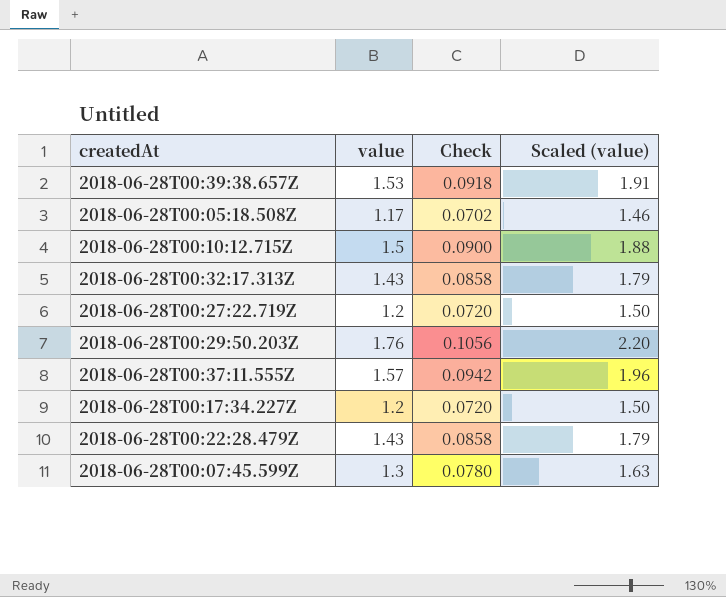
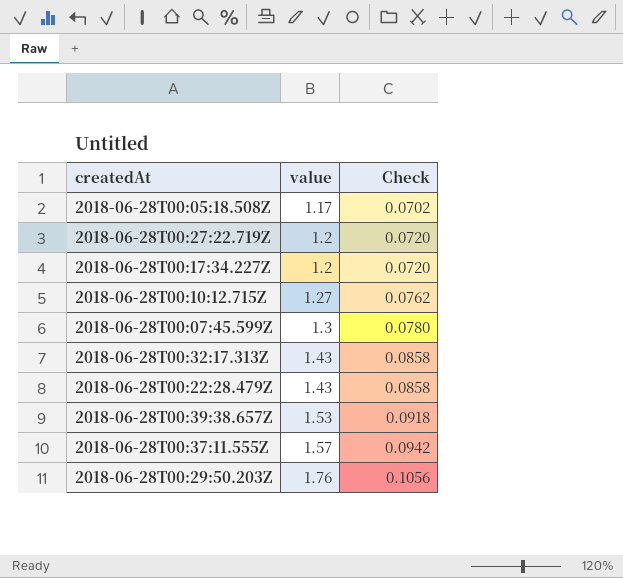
row order: none -> value ascending
column Scaled (value) | formula: [value] * 1.25 -> none
2018-06-28T00:10:12.715Z | value: 1.5 -> 1.27
2018-06-28T00:10:12.715Z | Check: 0.0900 -> 0.0762

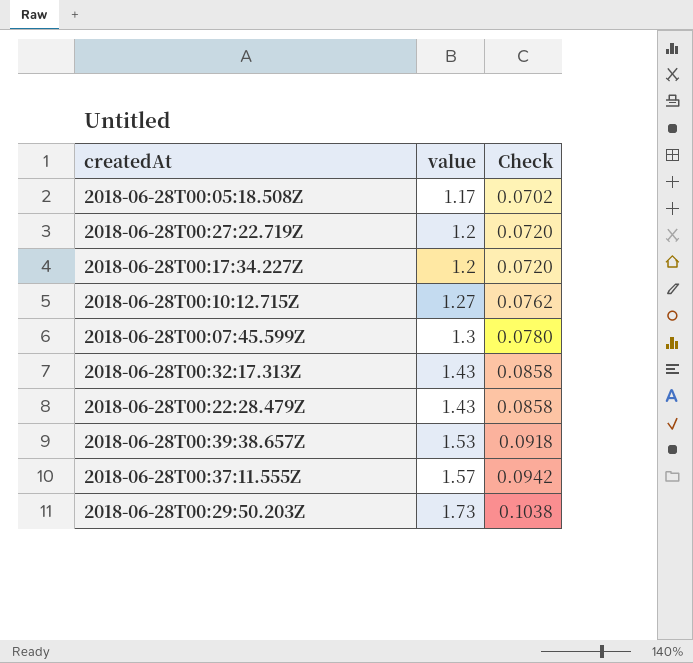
2018-06-28T00:29:50.203Z | value: 1.76 -> 1.73
2018-06-28T00:29:50.203Z | Check: 0.1056 -> 0.1038

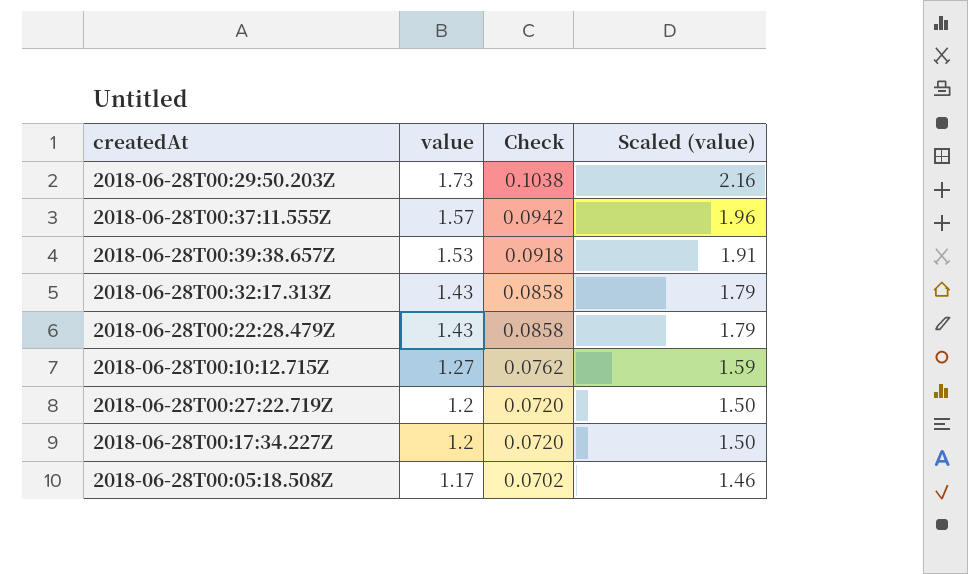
row order: value ascending -> value descending
column Scaled (value) | formula: none -> [value] * 1.25
row 2018-06-28T00:07:45.599Z: 1.3 | 0.0780 -> none

